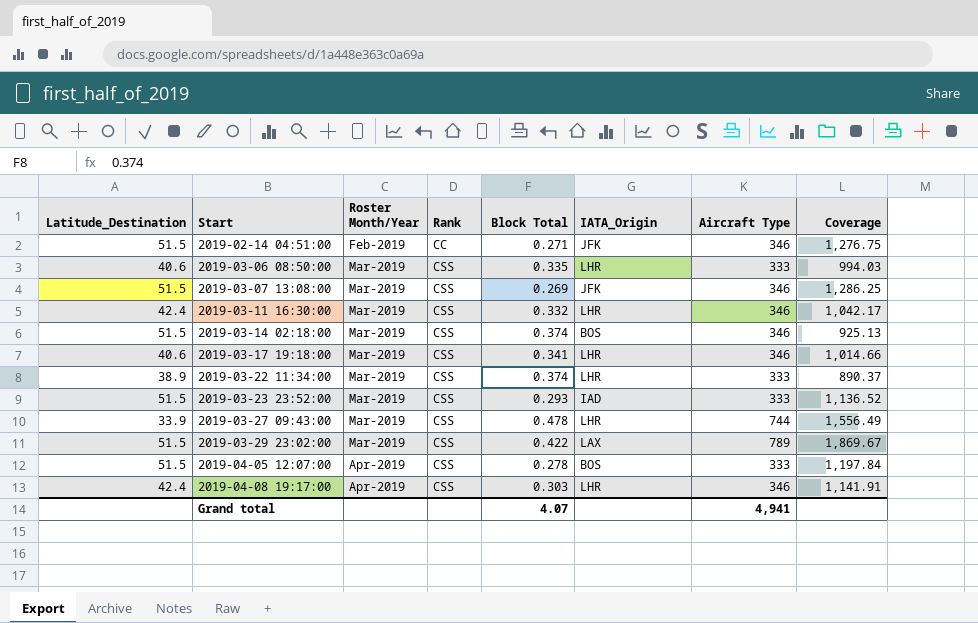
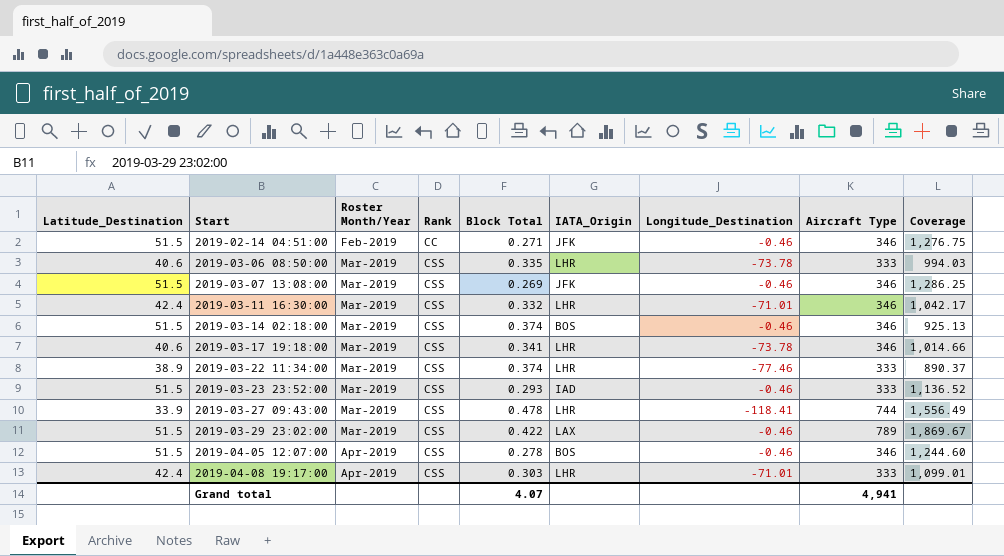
column Longitude_Destination | position: none -> 7
2019-04-05 12:07:00 | Aircraft Type: 333 -> 346
2019-04-05 12:07:00 | Coverage: 1,197.84 -> 1,244.60
2019-04-08 19:17:00 | Aircraft Type: 346 -> 333
2019-04-08 19:17:00 | Coverage: 1,141.91 -> 1,099.01

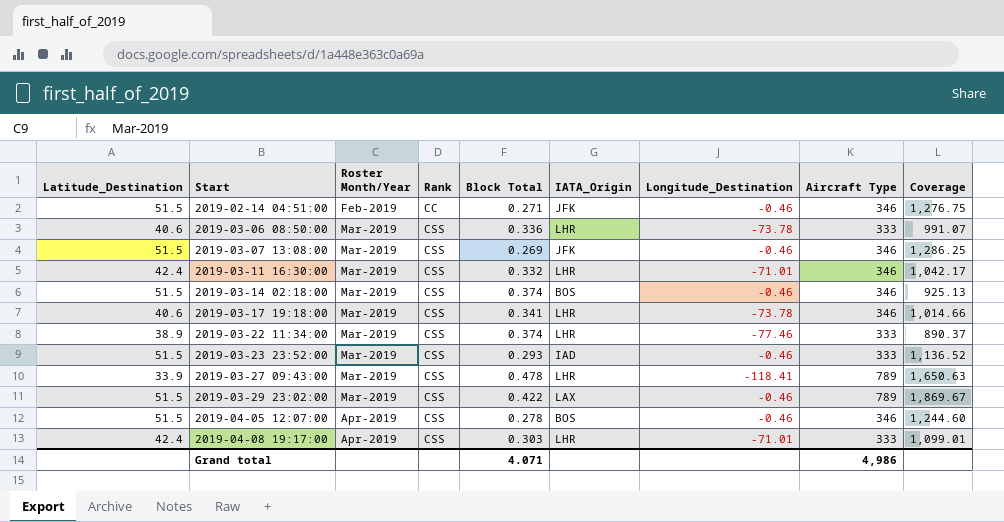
2019-03-06 08:50:00 | Block Total: 0.335 -> 0.336
2019-03-06 08:50:00 | Coverage: 994.03 -> 991.07
2019-03-27 09:43:00 | Aircraft Type: 744 -> 789
2019-03-27 09:43:00 | Coverage: 1,556.49 -> 1,650.63
Grand total | Block Total: 4.07 -> 4.071
Grand total | Aircraft Type: 4,941 -> 4,986

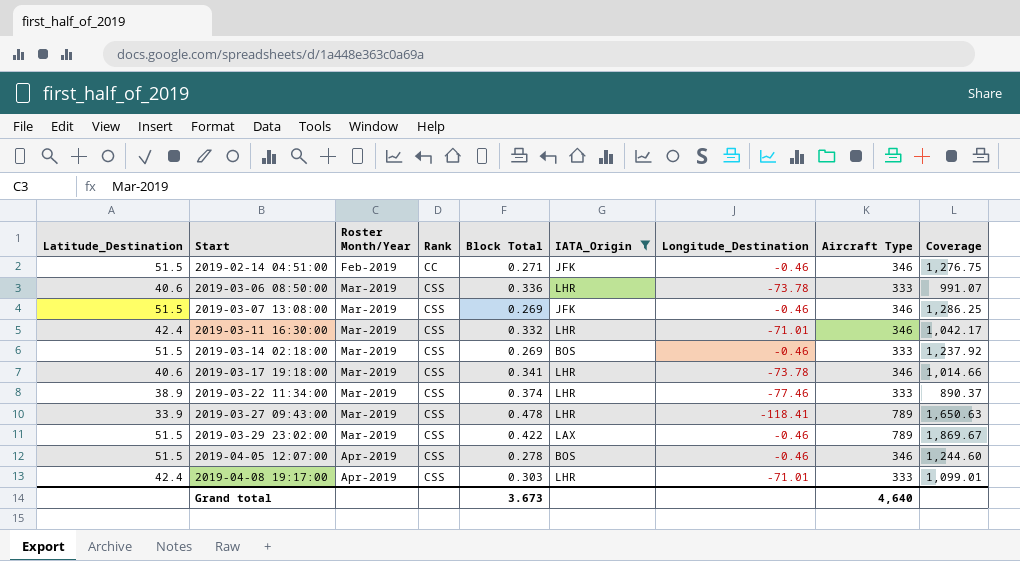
filter: none -> IATA_Origin != IAD
2019-03-14 02:18:00 | Block Total: 0.374 -> 0.269
2019-03-14 02:18:00 | Aircraft Type: 346 -> 333
2019-03-14 02:18:00 | Coverage: 925.13 -> 1,237.92
Grand total | Block Total: 4.071 -> 3.673
Grand total | Aircraft Type: 4,986 -> 4,640

